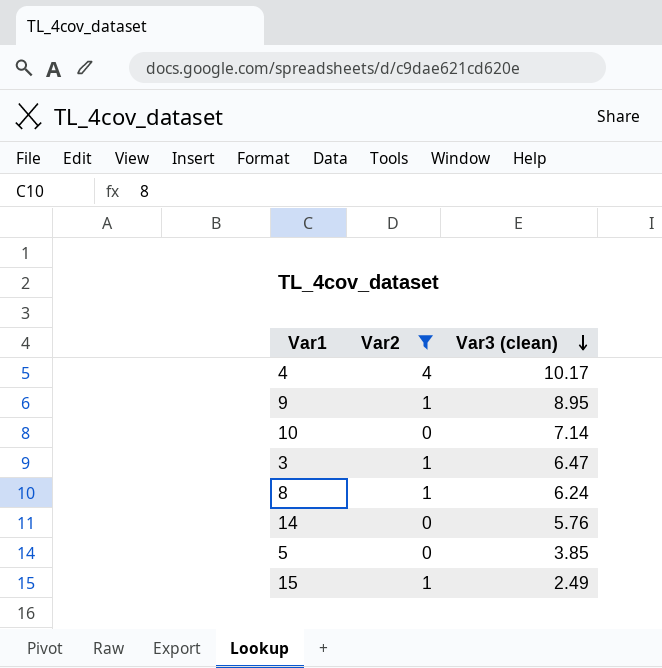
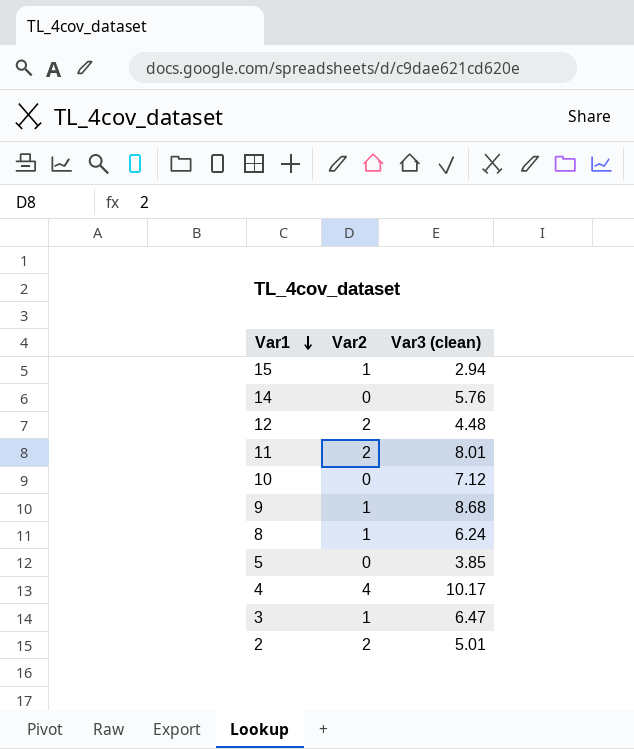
filter: Var2 != 2 -> none
row order: Var3 (clean) descending -> Var1 descending
15 | Var3 (clean): 2.49 -> 2.94
10 | Var3 (clean): 7.14 -> 7.12
9 | Var3 (clean): 8.95 -> 8.68

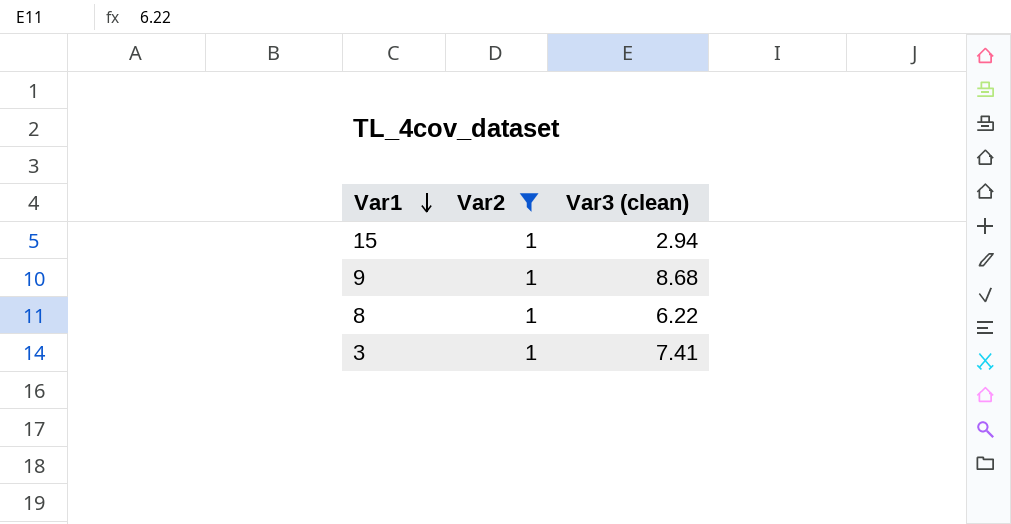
filter: none -> Var2 = 1
8 | Var3 (clean): 6.24 -> 6.22
3 | Var3 (clean): 6.47 -> 7.41

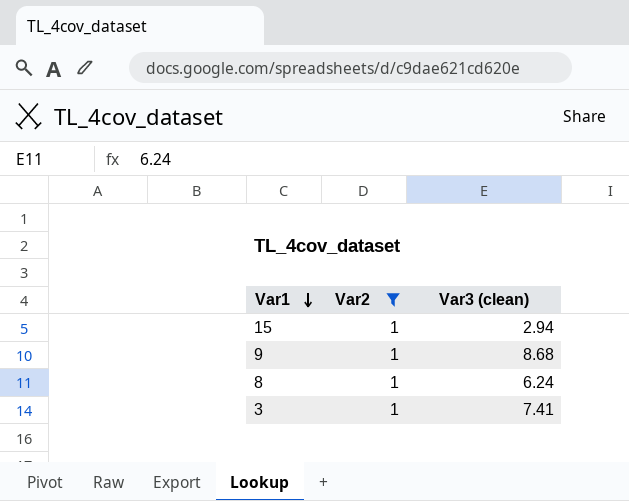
8 | Var3 (clean): 6.22 -> 6.24

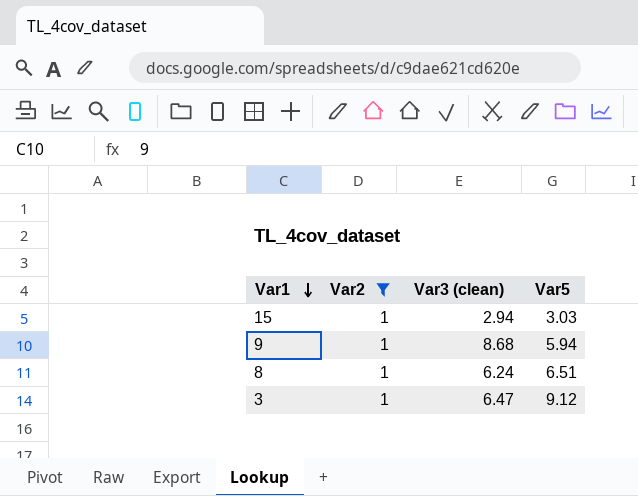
column Var5 | position: none -> 4
3 | Var3 (clean): 7.41 -> 6.47

